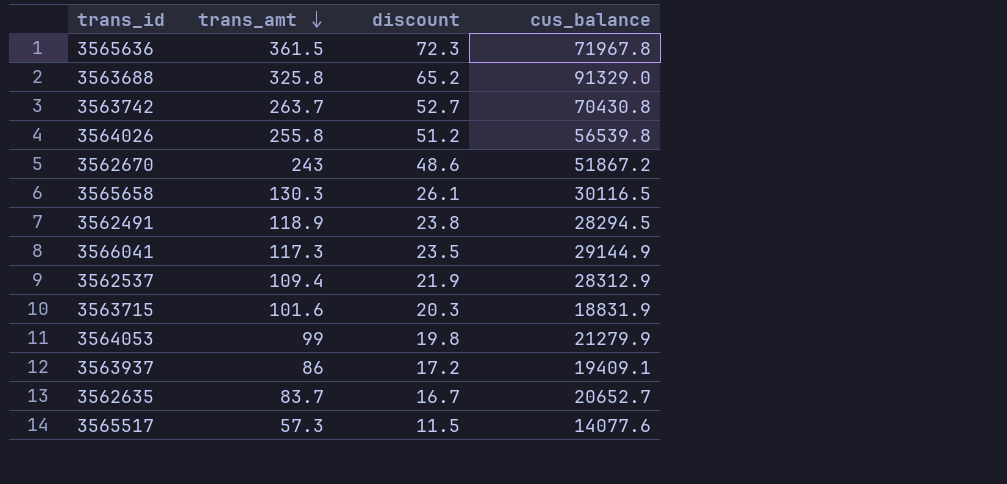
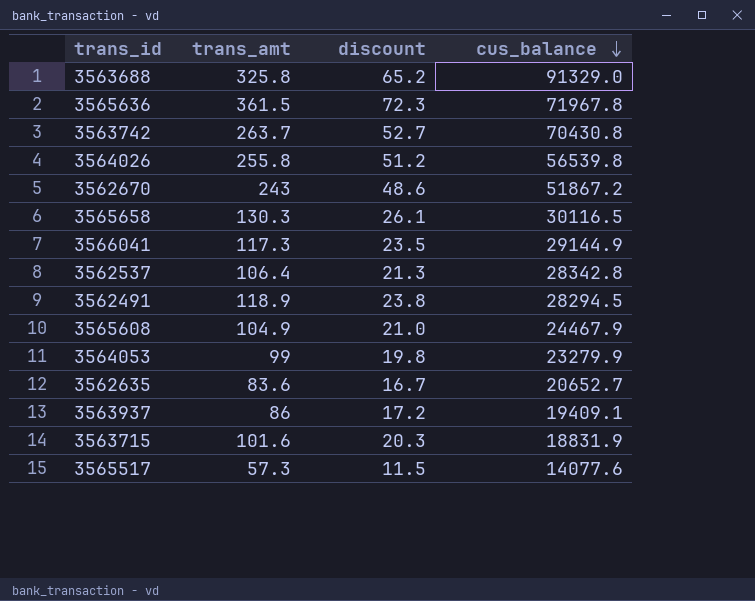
row order: trans_amt descending -> cus_balance descending
3562537 | trans_amt: 109.4 -> 106.4
3562537 | discount: 21.9 -> 21.3
3562537 | cus_balance: 28312.9 -> 28342.8
row 3565608: none -> 104.9 | 21.0 | 24467.9
3564053 | cus_balance: 21279.9 -> 23279.9
3562635 | trans_amt: 83.7 -> 83.6

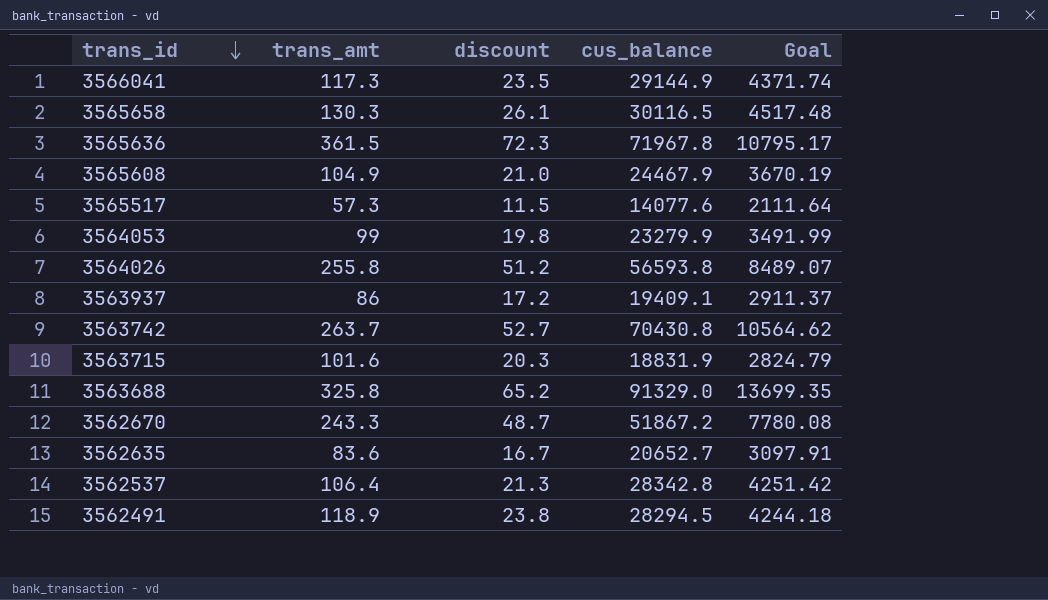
row order: cus_balance descending -> trans_id descending
column Goal | formula: none -> [cus_balance] * 0.15
3564026 | cus_balance: 56539.8 -> 56593.8
3562670 | trans_amt: 243 -> 243.3
3562670 | discount: 48.6 -> 48.7

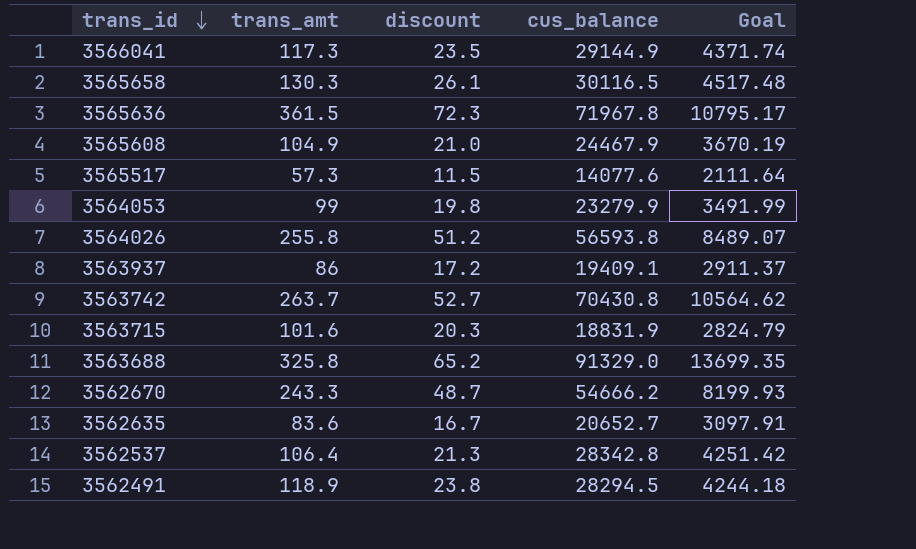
3562670 | cus_balance: 51867.2 -> 54666.2
3562670 | Goal: 7780.08 -> 8199.93

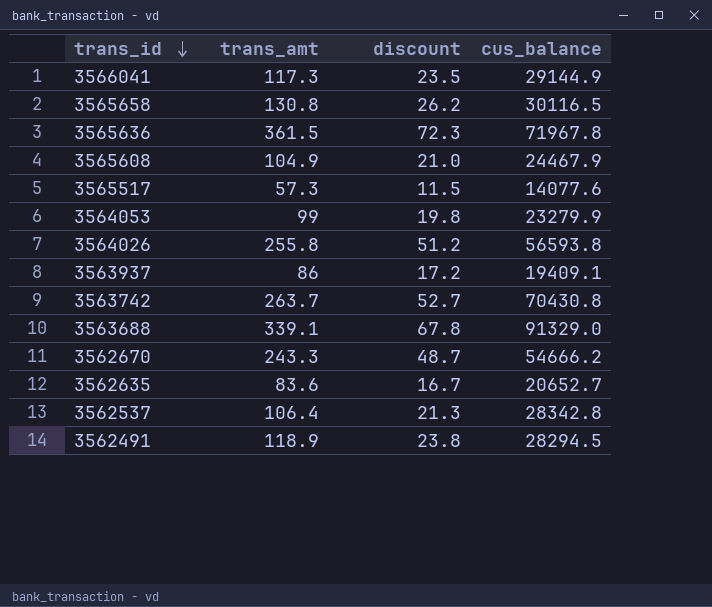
column Goal | formula: [cus_balance] * 0.15 -> none
row 3563715: 101.6 | 20.3 | 18831.9 | 2824.79 -> none
3565658 | trans_amt: 130.3 -> 130.8
3565658 | discount: 26.1 -> 26.2
3563688 | trans_amt: 325.8 -> 339.1
3563688 | discount: 65.2 -> 67.8

